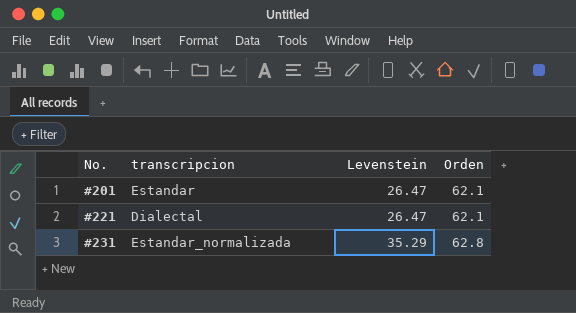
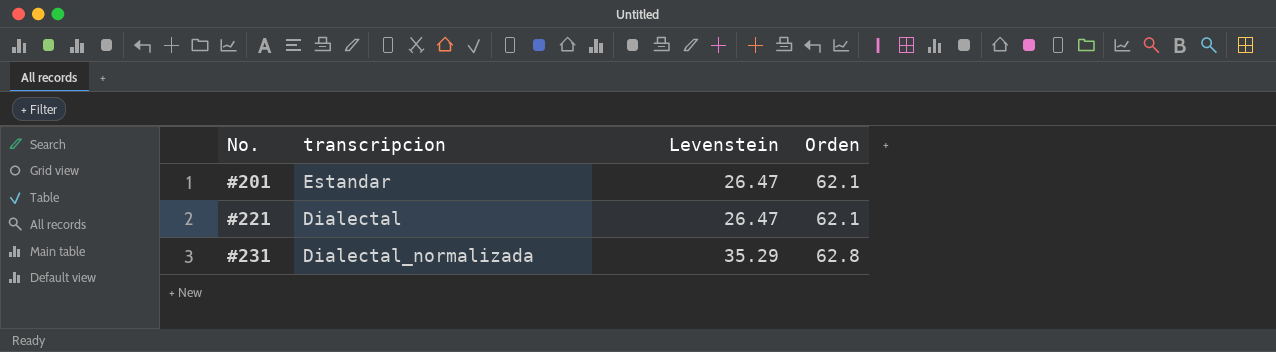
#231 | transcripcion: Estandar_normalizada -> Dialectal_normalizada

